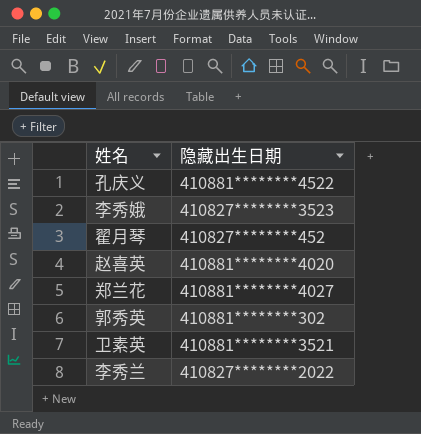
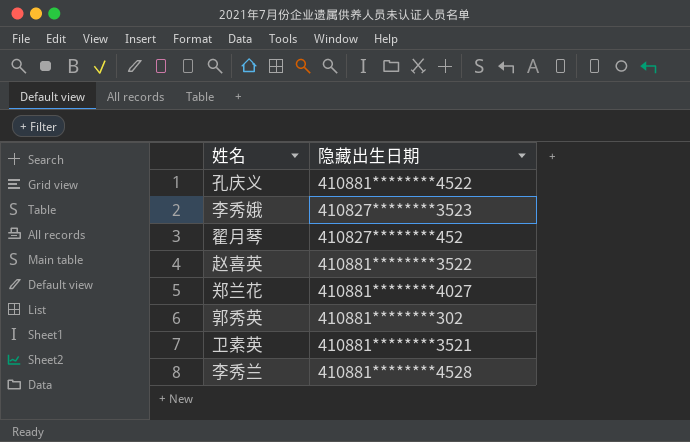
赵喜英 | 隐藏出生日期: 410881********4020 -> 410881********3522
李秀兰 | 隐藏出生日期: 410827********2022 -> 410881********4528

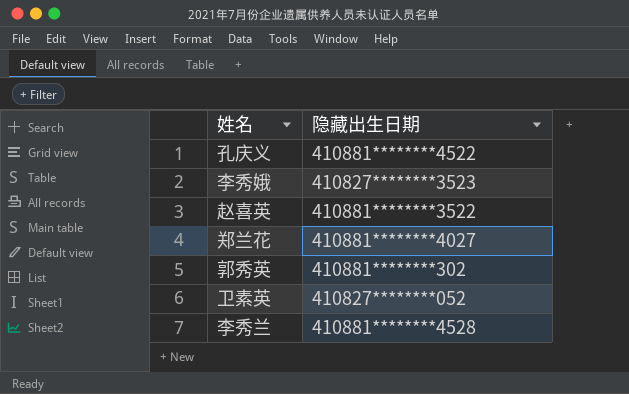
row 翟月琴: 410827********452 -> none
卫素英 | 隐藏出生日期: 410881********3521 -> 410827********052

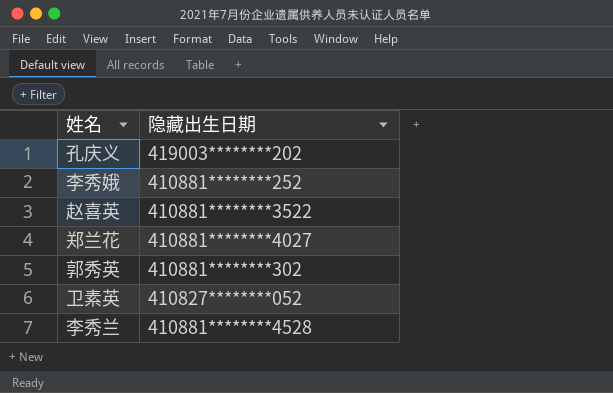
孔庆义 | 隐藏出生日期: 410881********4522 -> 419003********202
李秀娥 | 隐藏出生日期: 410827********3523 -> 410881********252

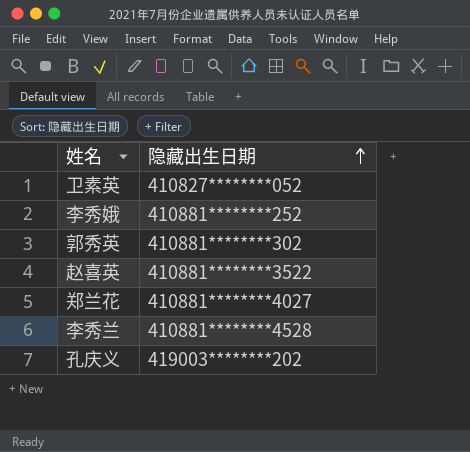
row order: none -> 隐藏出生日期 ascending

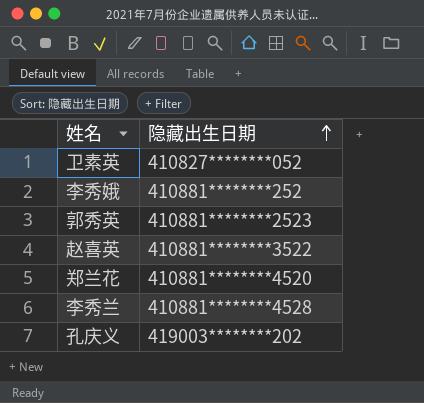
郭秀英 | 隐藏出生日期: 410881********302 -> 410881********2523
郑兰花 | 隐藏出生日期: 410881********4027 -> 410881********4520

